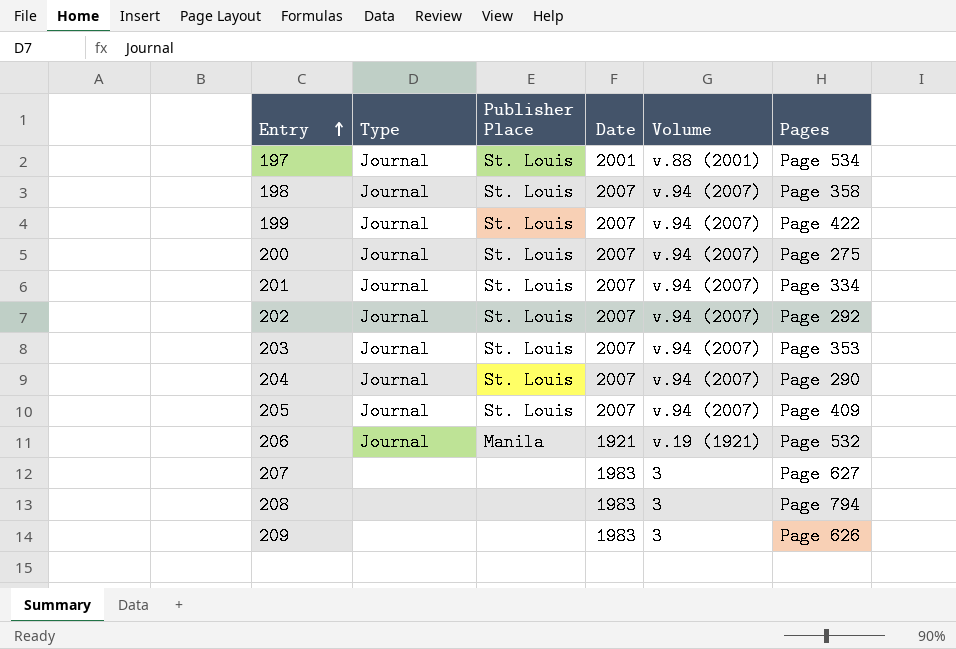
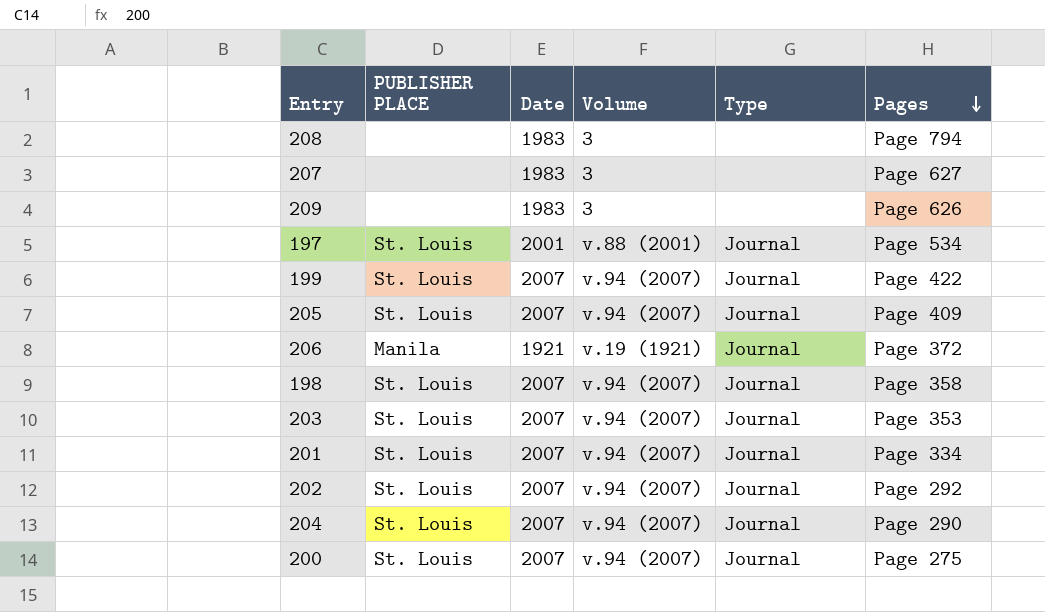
row order: Entry ascending -> Pages descending
column name: Publisher Place -> PUBLISHER PLACE
column Type | position: 2 -> 5
206 | Pages: Page 532 -> Page 372

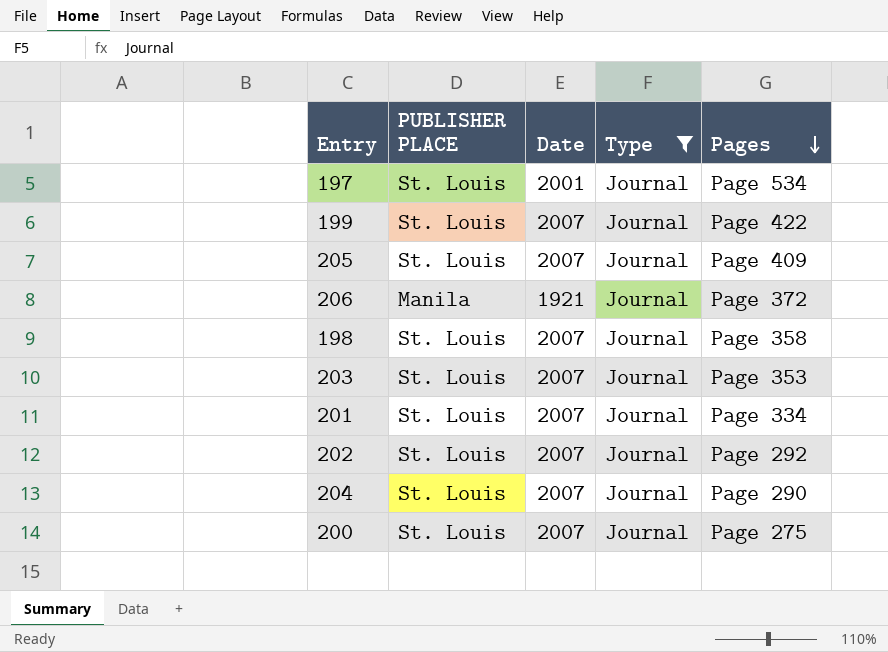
filter: none -> Type = Journal
column Volume | position: 4 -> none

